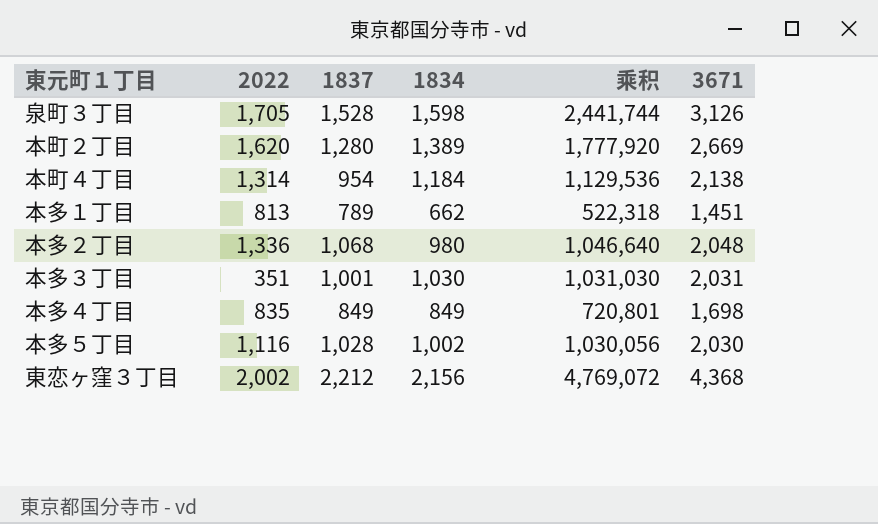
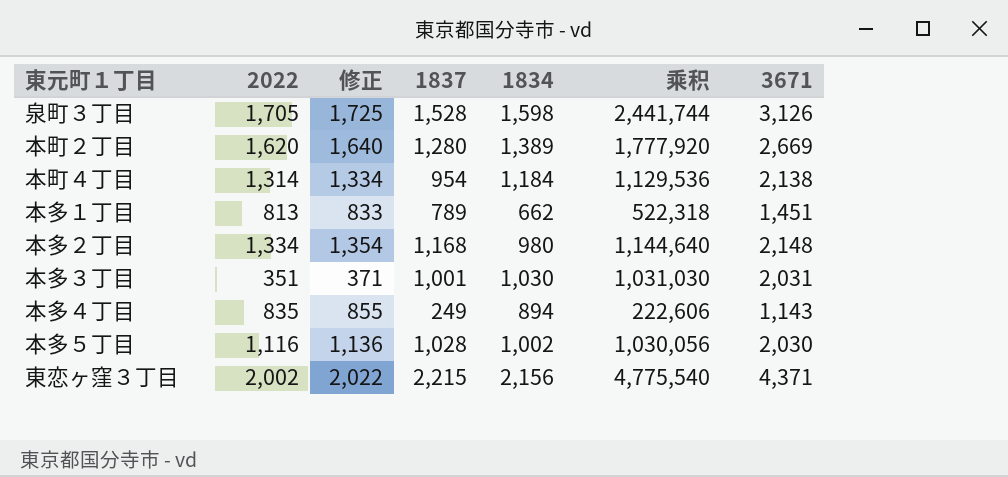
column 修正 | formula: none -> [2022] + 20
本多２丁目 | 2022: 1,336 -> 1,334
本多２丁目 | 1837: 1,068 -> 1,168
本多２丁目 | 乘积: 1,046,640 -> 1,144,640
本多２丁目 | 3671: 2,048 -> 2,148
本多４丁目 | 1837: 849 -> 249
本多４丁目 | 1834: 849 -> 894
本多４丁目 | 乘积: 720,801 -> 222,606
本多４丁目 | 3671: 1,698 -> 1,143
東恋ヶ窪３丁目 | 1837: 2,212 -> 2,215
東恋ヶ窪３丁目 | 乘积: 4,769,072 -> 4,775,540
東恋ヶ窪３丁目 | 3671: 4,368 -> 4,371

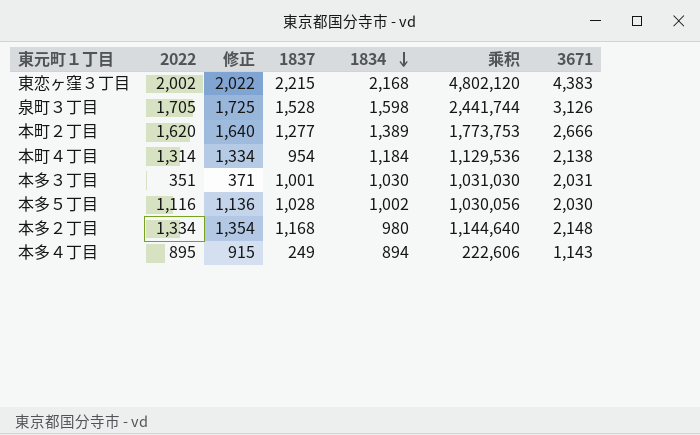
row order: none -> 1834 descending
row 本多１丁目: 813 | 833 | 789 | 662 | 522,318 | 1,451 -> none
東恋ヶ窪３丁目 | 1834: 2,156 -> 2,168
東恋ヶ窪３丁目 | 乘积: 4,775,540 -> 4,802,120
東恋ヶ窪３丁目 | 3671: 4,371 -> 4,383
本町２丁目 | 1837: 1,280 -> 1,277
本町２丁目 | 乘积: 1,777,920 -> 1,773,753
本町２丁目 | 3671: 2,669 -> 2,666
本多４丁目 | 2022: 835 -> 895
本多４丁目 | 修正: 855 -> 915

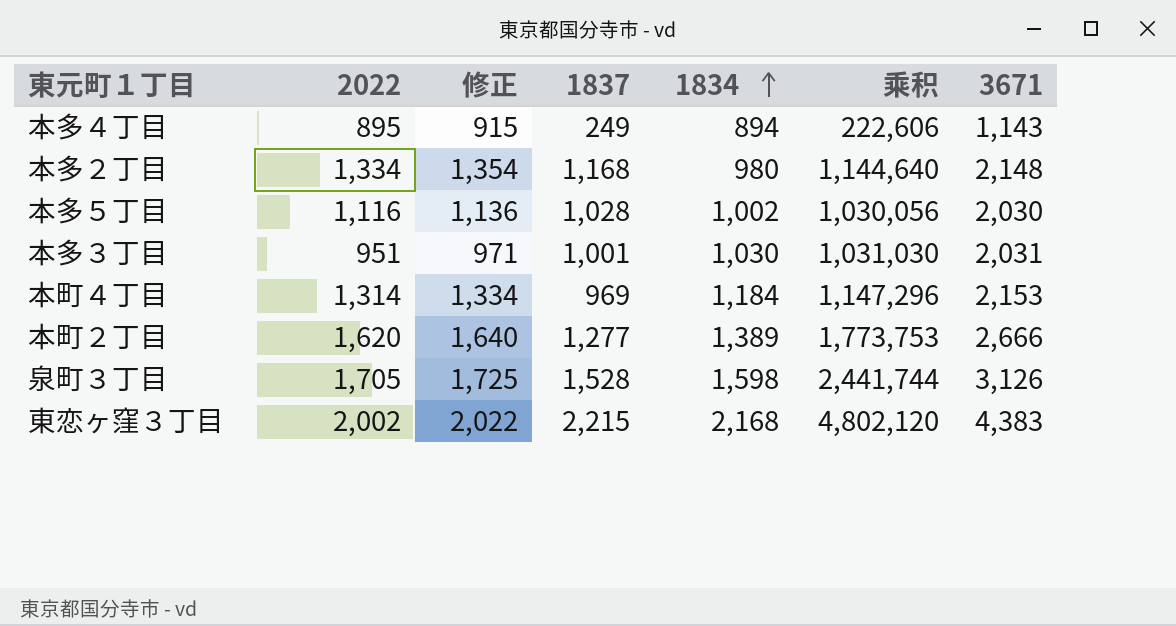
row order: 1834 descending -> 1834 ascending
本多３丁目 | 2022: 351 -> 951
本多３丁目 | 修正: 371 -> 971
本町４丁目 | 1837: 954 -> 969
本町４丁目 | 乘积: 1,129,536 -> 1,147,296
本町４丁目 | 3671: 2,138 -> 2,153

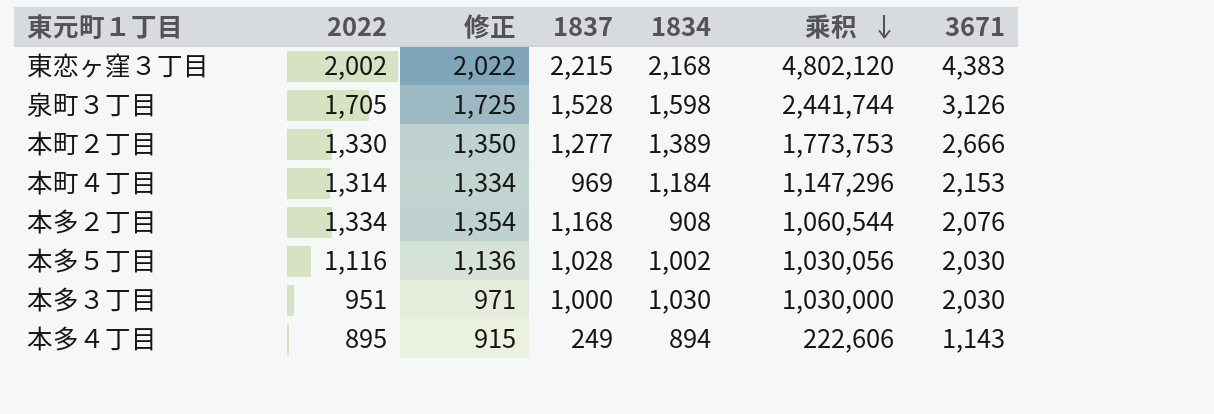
row order: 1834 ascending -> 乘积 descending
本町２丁目 | 2022: 1,620 -> 1,330
本町２丁目 | 修正: 1,640 -> 1,350
本多２丁目 | 1834: 980 -> 908
本多２丁目 | 乘积: 1,144,640 -> 1,060,544
本多２丁目 | 3671: 2,148 -> 2,076
本多３丁目 | 1837: 1,001 -> 1,000
本多３丁目 | 乘积: 1,031,030 -> 1,030,000
本多３丁目 | 3671: 2,031 -> 2,030

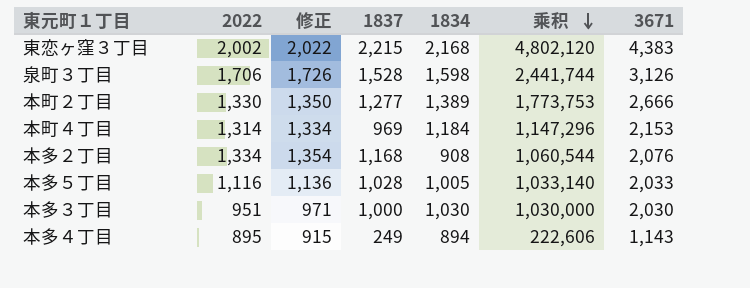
泉町３丁目 | 2022: 1,705 -> 1,706
泉町３丁目 | 修正: 1,725 -> 1,726
本多５丁目 | 1834: 1,002 -> 1,005
本多５丁目 | 乘积: 1,030,056 -> 1,033,140
本多５丁目 | 3671: 2,030 -> 2,033

